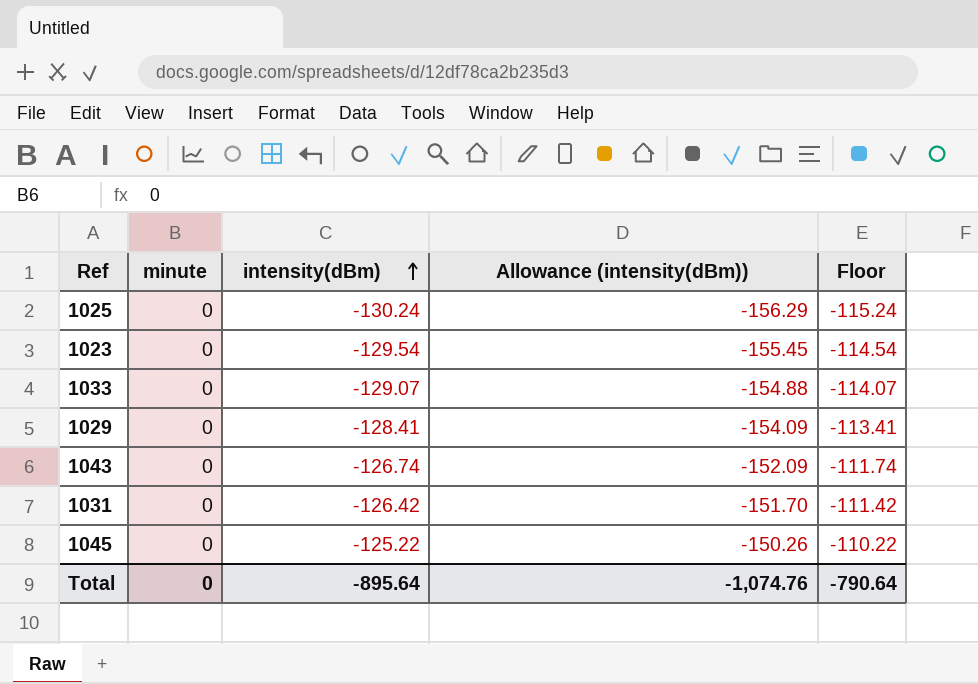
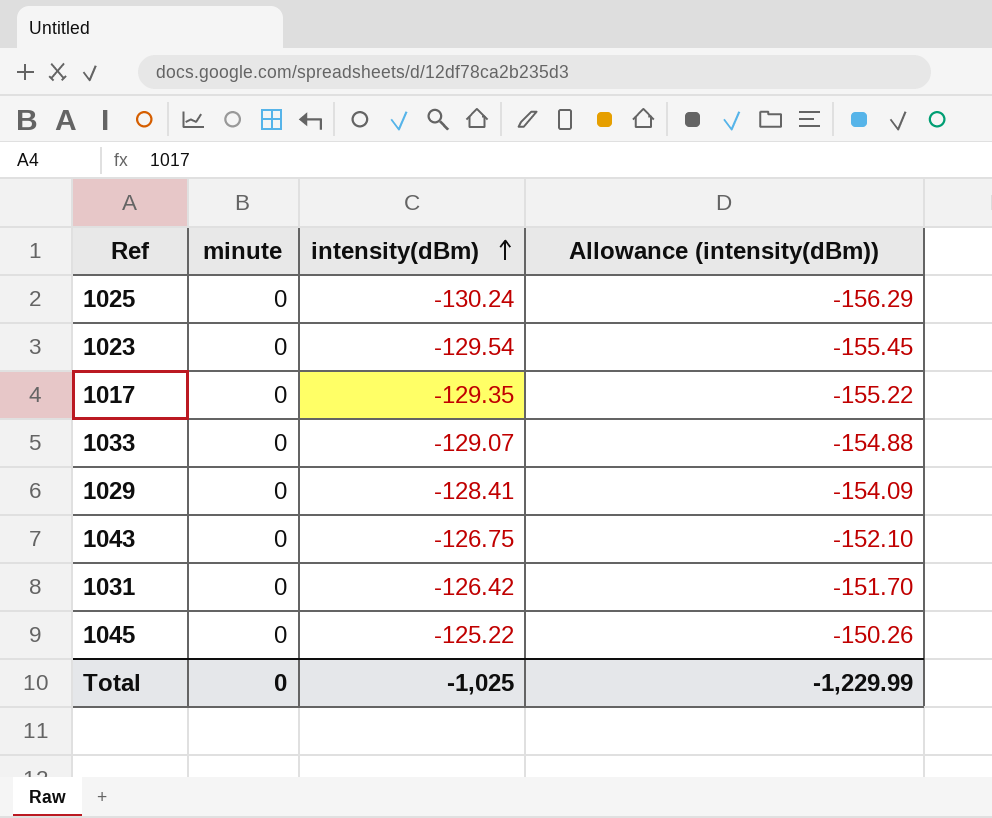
column Floor | formula: [intensity(dBm)] + 15 -> none
row 1017: none -> 0 | -129.35 | -155.22
1043 | intensity(dBm): -126.74 -> -126.75
1043 | Allowance (intensity(dBm)): -152.09 -> -152.10
Total | intensity(dBm): -895.64 -> -1,025
Total | Allowance (intensity(dBm)): -1,074.76 -> -1,229.99

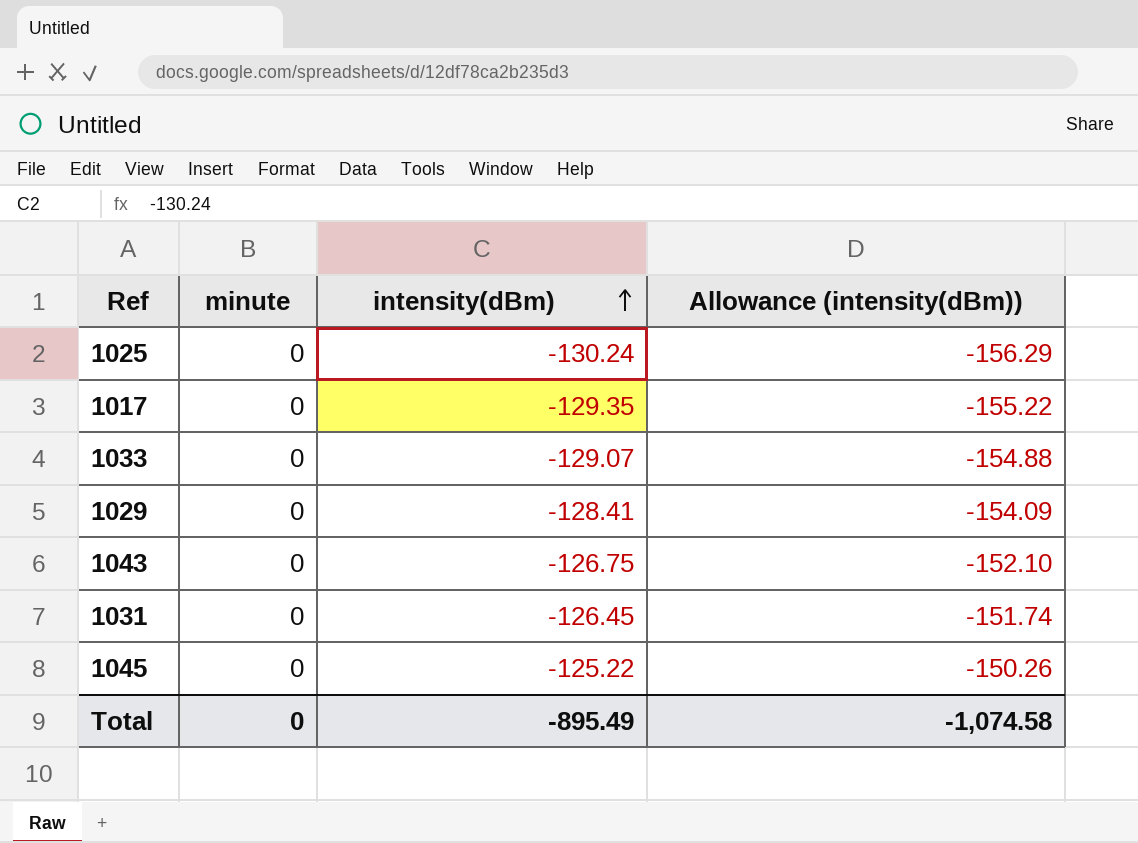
row 1023: 0 | -129.54 | -155.45 -> none
1031 | intensity(dBm): -126.42 -> -126.45
1031 | Allowance (intensity(dBm)): -151.70 -> -151.74
Total | intensity(dBm): -1,025 -> -895.49
Total | Allowance (intensity(dBm)): -1,229.99 -> -1,074.58

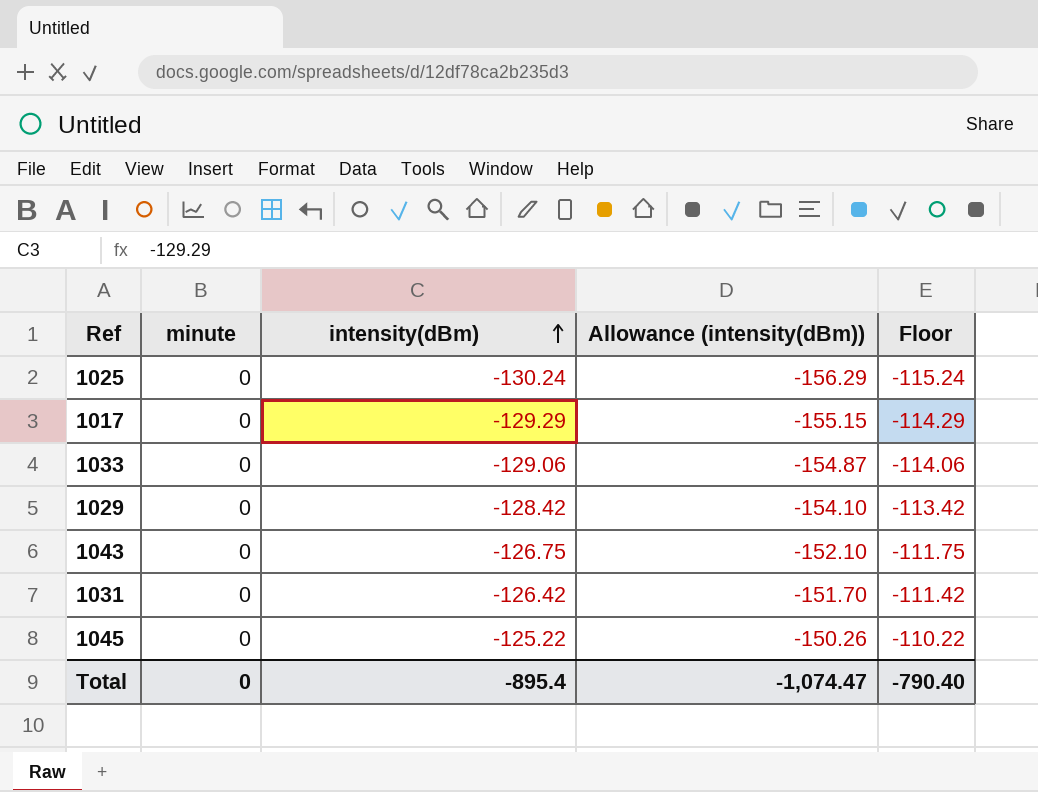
column Floor | formula: none -> [intensity(dBm)] + 15
1017 | intensity(dBm): -129.35 -> -129.29
1017 | Allowance (intensity(dBm)): -155.22 -> -155.15
1033 | intensity(dBm): -129.07 -> -129.06
1033 | Allowance (intensity(dBm)): -154.88 -> -154.87
1029 | intensity(dBm): -128.41 -> -128.42
1029 | Allowance (intensity(dBm)): -154.09 -> -154.10
1031 | intensity(dBm): -126.45 -> -126.42
1031 | Allowance (intensity(dBm)): -151.74 -> -151.70
Total | intensity(dBm): -895.49 -> -895.4
Total | Allowance (intensity(dBm)): -1,074.58 -> -1,074.47

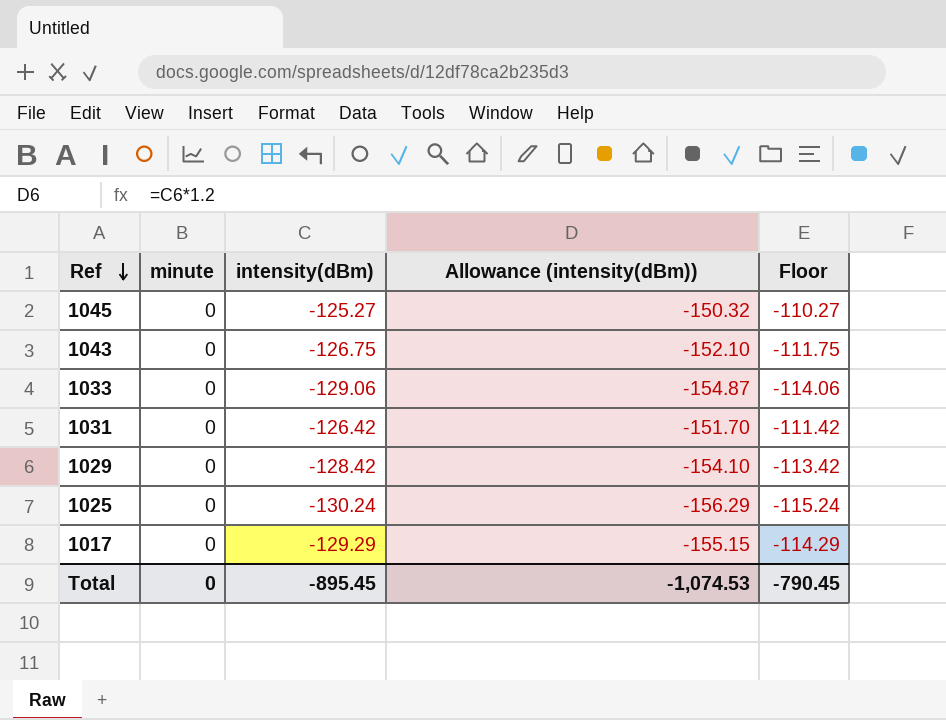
row order: intensity(dBm) ascending -> Ref descending
1045 | intensity(dBm): -125.22 -> -125.27
1045 | Allowance (intensity(dBm)): -150.26 -> -150.32
1045 | Floor: -110.22 -> -110.27
Total | intensity(dBm): -895.4 -> -895.45
Total | Allowance (intensity(dBm)): -1,074.47 -> -1,074.53
Total | Floor: -790.40 -> -790.45

